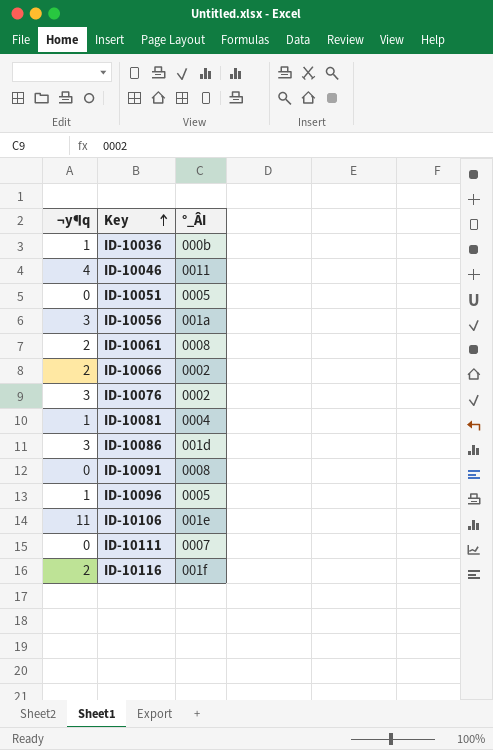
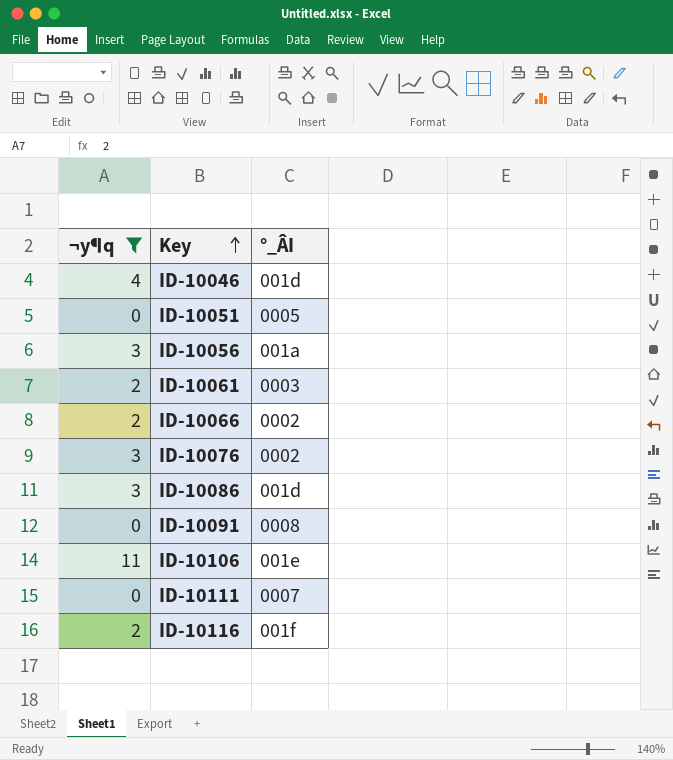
filter: none -> ¬y¶q != 1
ID-10046 | °_ÂI: 0011 -> 001d
ID-10061 | °_ÂI: 0008 -> 0003

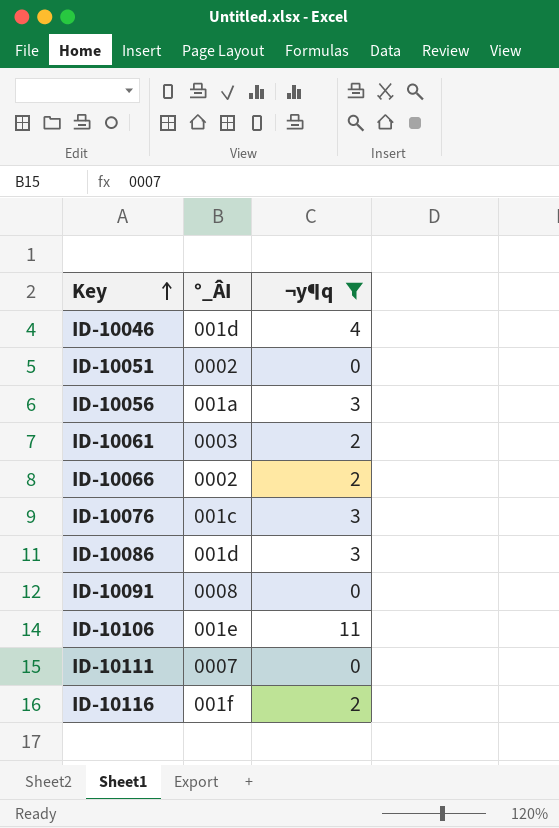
column ¬y¶q | position: 1 -> 3
ID-10051 | °_ÂI: 0005 -> 0002
ID-10076 | °_ÂI: 0002 -> 001c

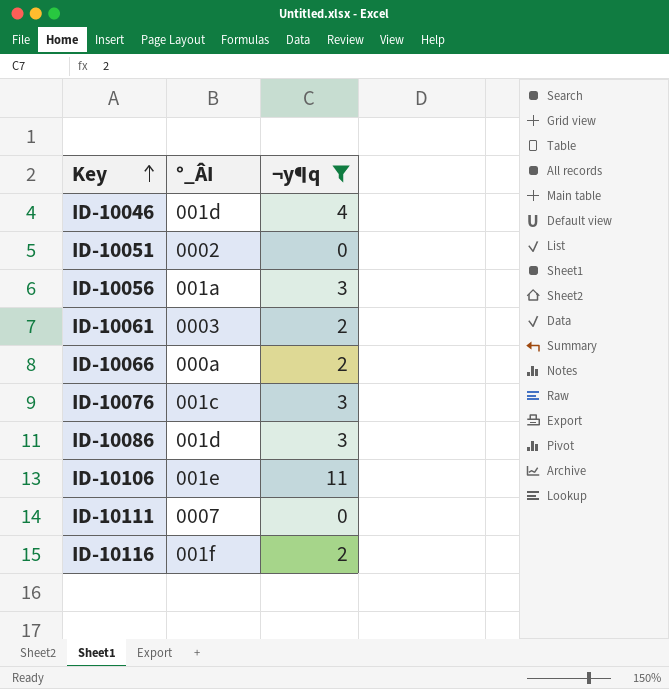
row ID-10091: 0008 | 0 -> none
ID-10066 | °_ÂI: 0002 -> 000a

